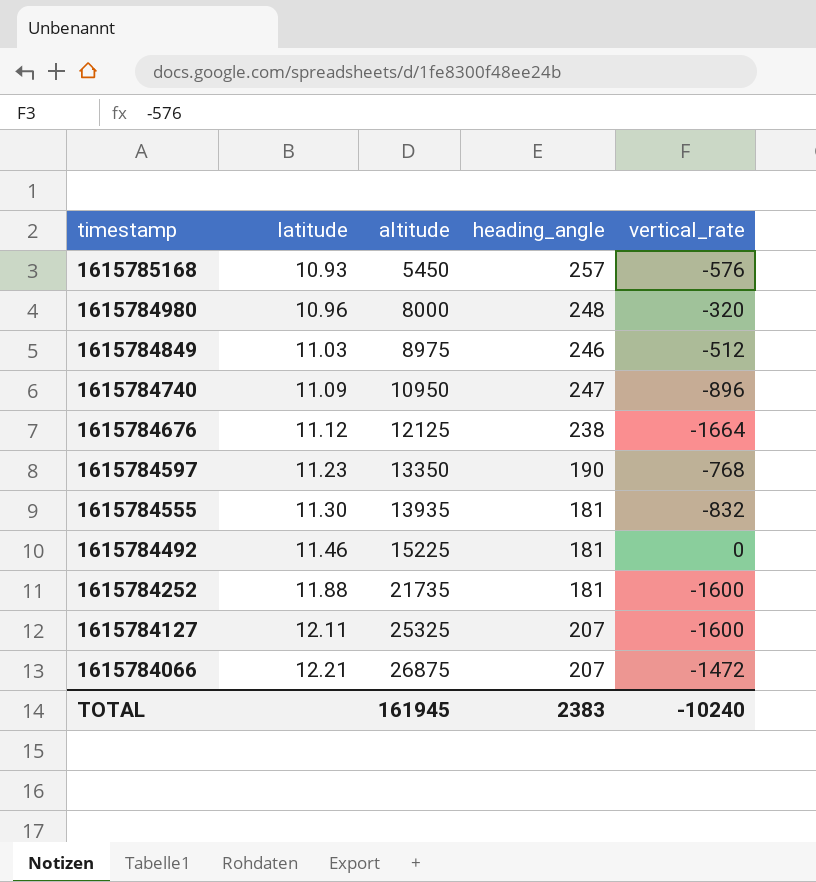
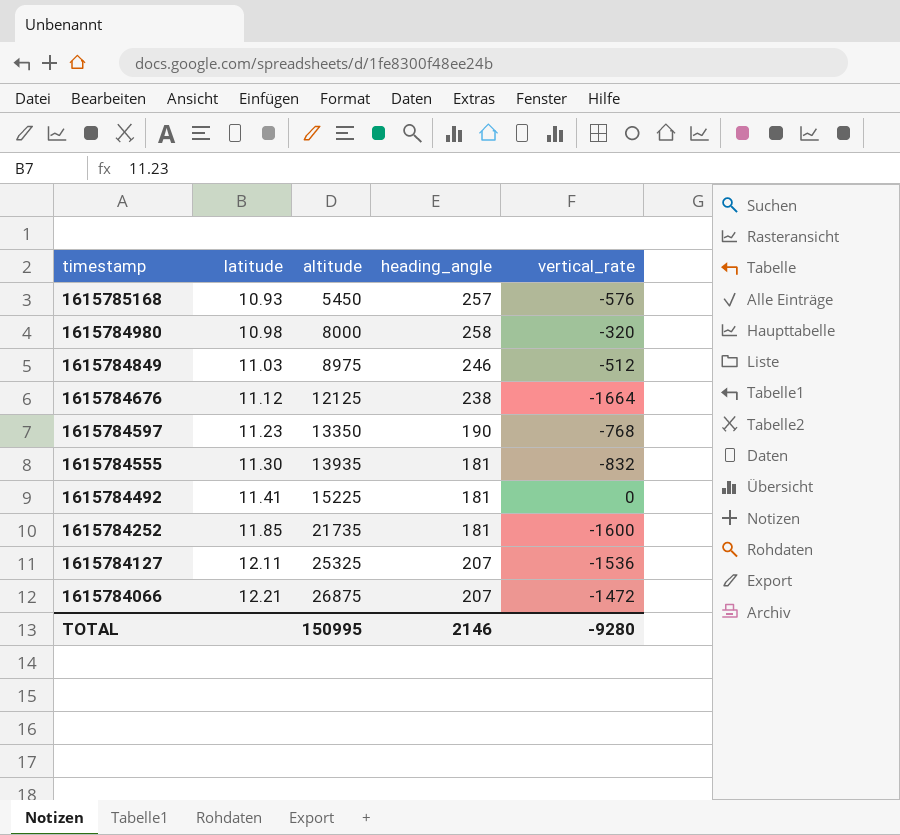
row 1615784740: 11.09 | 10950 | 247 | -896 -> none
1615784980 | latitude: 10.96 -> 10.98
1615784980 | heading_angle: 248 -> 258
1615784492 | latitude: 11.46 -> 11.41
1615784252 | latitude: 11.88 -> 11.85
1615784127 | vertical_rate: -1600 -> -1536
TOTAL | altitude: 161945 -> 150995
TOTAL | heading_angle: 2383 -> 2146
TOTAL | vertical_rate: -10240 -> -9280

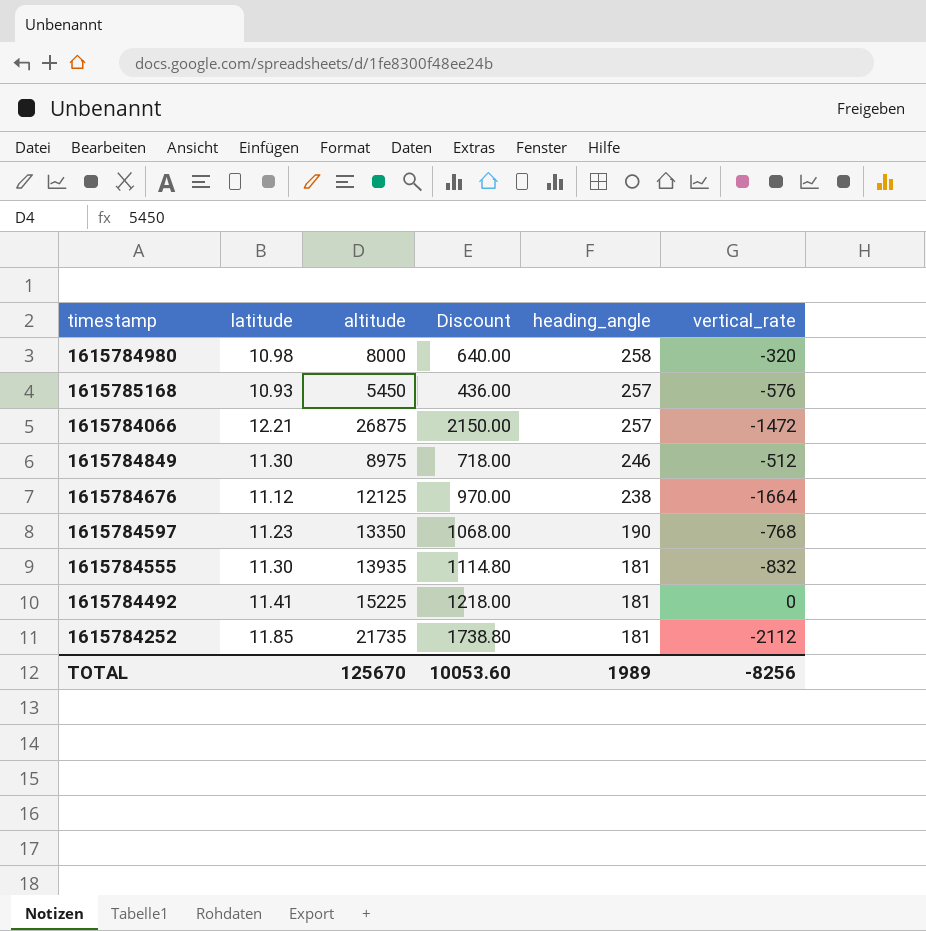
row order: timestamp descending -> heading_angle descending
column Discount | formula: none -> [altitude] * 0.08
row 1615784127: 12.11 | 25325 | 207 | -1536 -> none
1615784066 | heading_angle: 207 -> 257
1615784849 | latitude: 11.03 -> 11.30
1615784252 | vertical_rate: -1600 -> -2112
TOTAL | altitude: 150995 -> 125670
TOTAL | heading_angle: 2146 -> 1989
TOTAL | vertical_rate: -9280 -> -8256

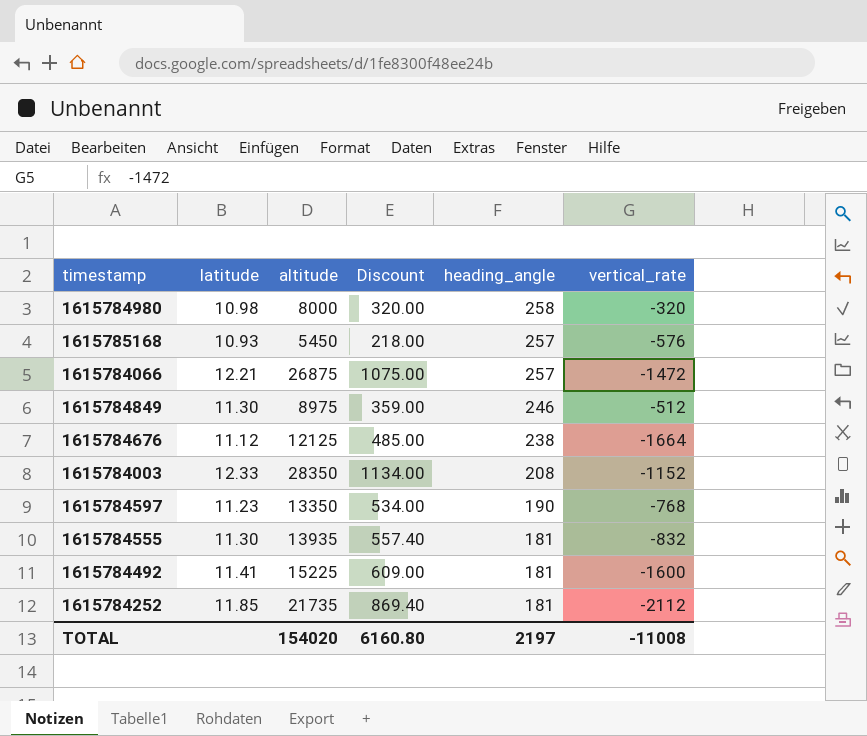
column Discount | formula: [altitude] * 0.08 -> [altitude] * 0.04
row 1615784003: none -> 12.33 | 28350 | 1134.00 | 208 | -1152
1615784492 | vertical_rate: 0 -> -1600
TOTAL | altitude: 125670 -> 154020
TOTAL | Discount: 10053.60 -> 6160.80
TOTAL | heading_angle: 1989 -> 2197
TOTAL | vertical_rate: -8256 -> -11008

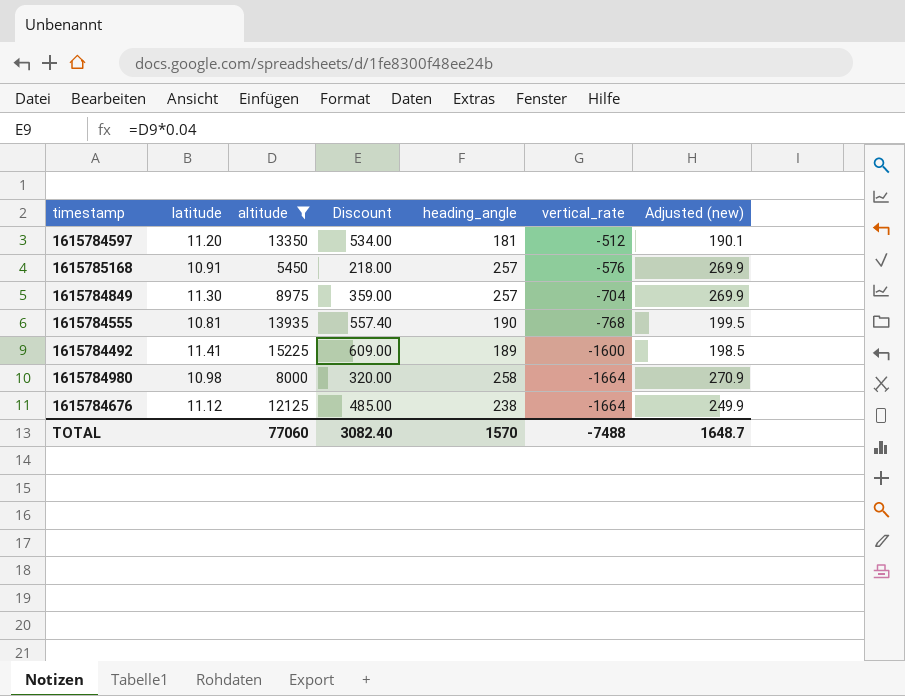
filter: none -> altitude <= 15225
row order: heading_angle descending -> vertical_rate descending
column Adjusted (new) | formula: none -> [heading_angle] * 1.05
1615784597 | latitude: 11.23 -> 11.20
1615784597 | heading_angle: 190 -> 181
1615784597 | vertical_rate: -768 -> -512
1615785168 | latitude: 10.93 -> 10.91
1615784849 | heading_angle: 246 -> 257
1615784849 | vertical_rate: -512 -> -704
1615784555 | latitude: 11.30 -> 10.81
1615784555 | heading_angle: 181 -> 190
1615784555 | vertical_rate: -832 -> -768
1615784492 | heading_angle: 181 -> 189
1615784980 | vertical_rate: -320 -> -1664
TOTAL | altitude: 154020 -> 77060
TOTAL | Discount: 6160.80 -> 3082.40
TOTAL | heading_angle: 2197 -> 1570
TOTAL | vertical_rate: -11008 -> -7488

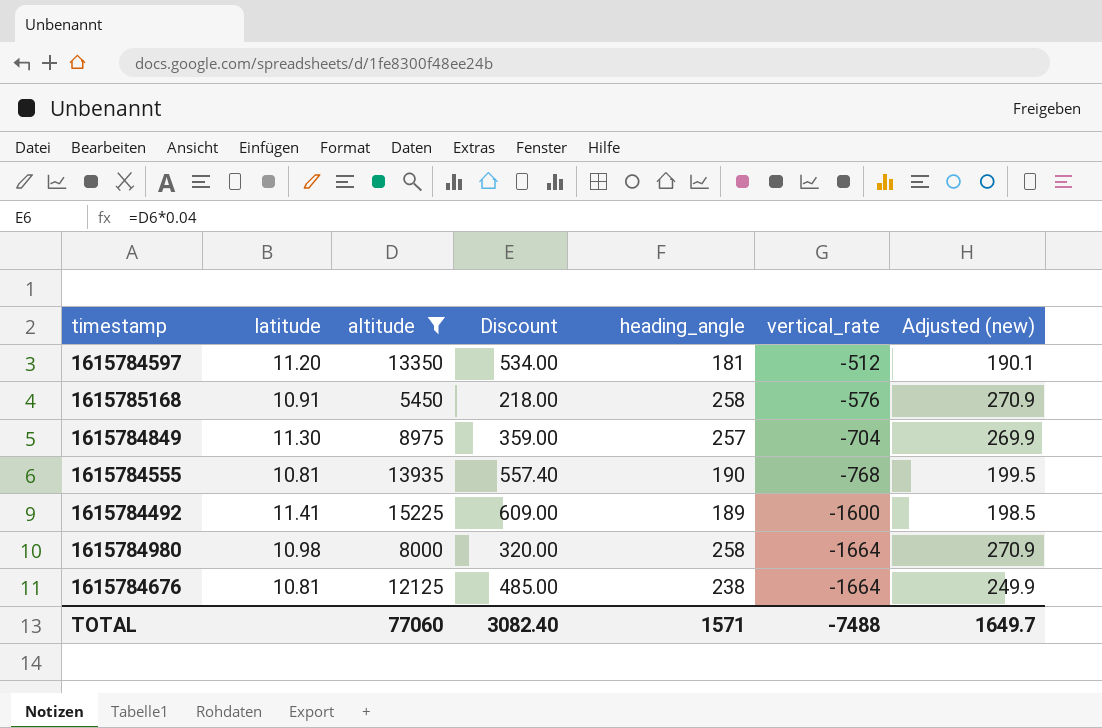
1615785168 | heading_angle: 257 -> 258
1615785168 | Adjusted (new): 269.9 -> 270.9
1615784676 | latitude: 11.12 -> 10.81
TOTAL | heading_angle: 1570 -> 1571
TOTAL | Adjusted (new): 1648.7 -> 1649.7

